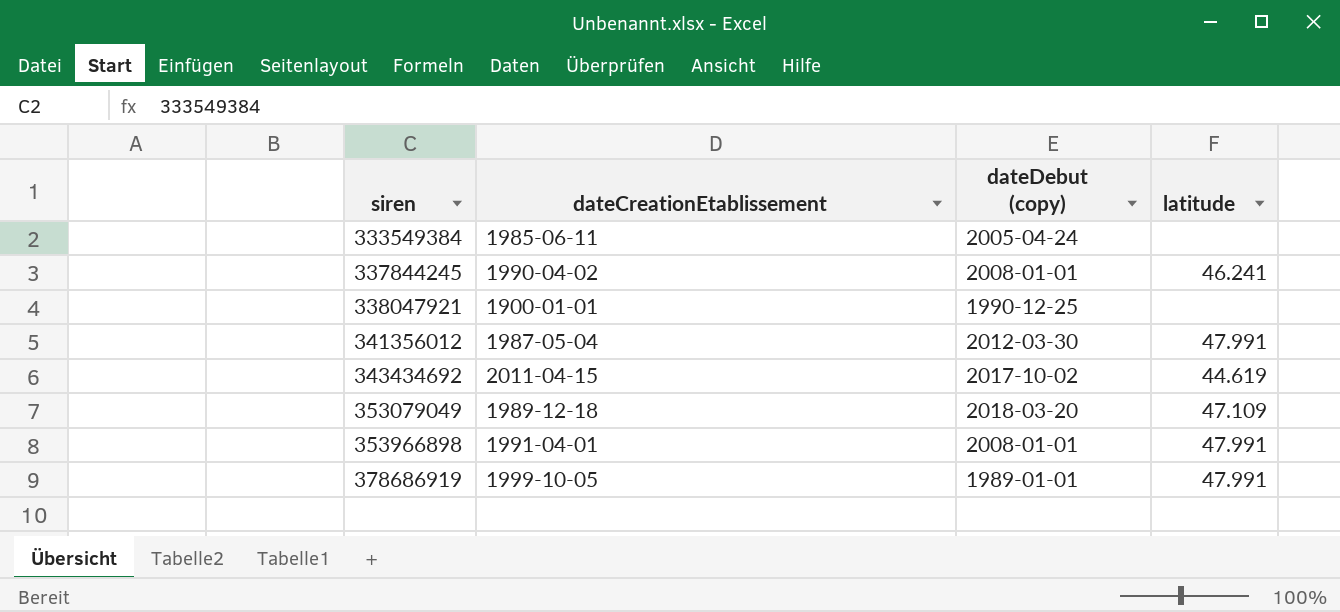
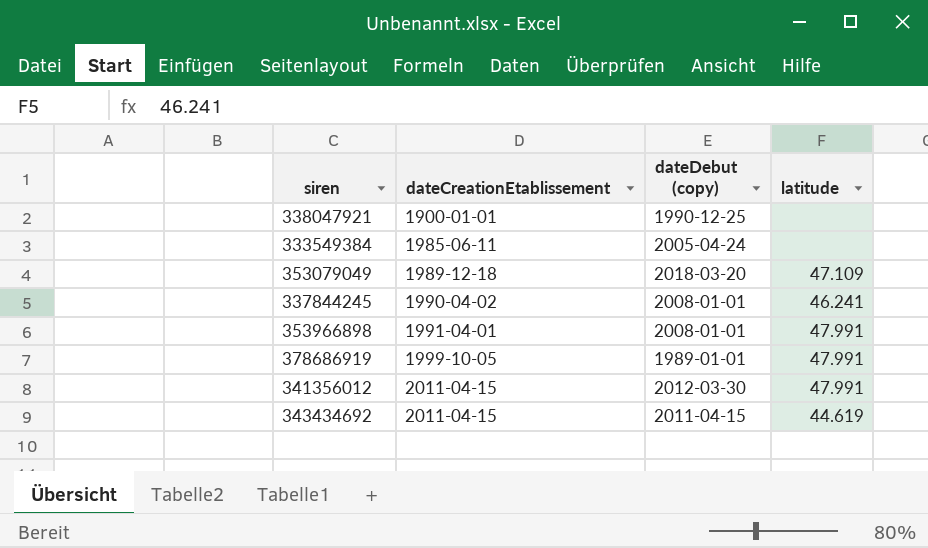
row order: siren ascending -> dateCreationEtablissement ascending
341356012 | dateCreationEtablissement: 1987-05-04 -> 2011-04-15
343434692 | dateDebut (copy): 2017-10-02 -> 2011-04-15

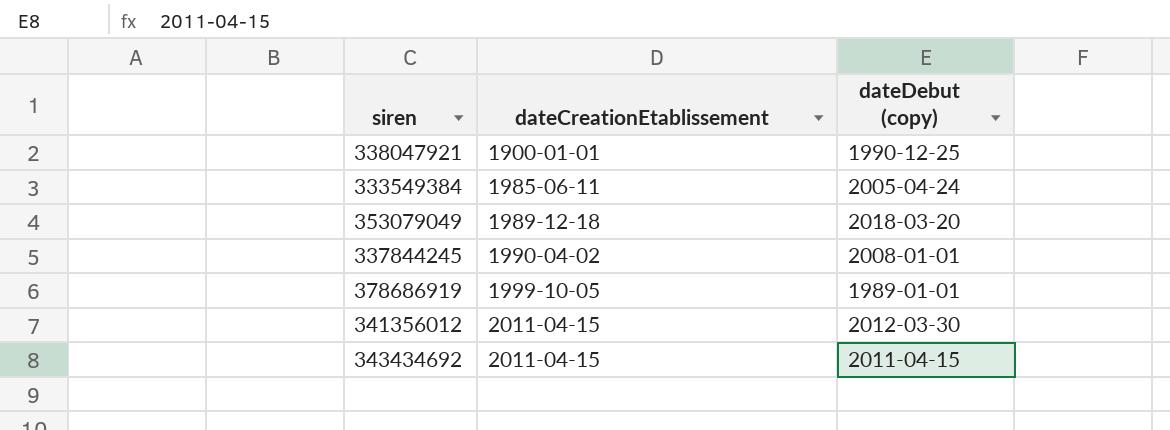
column latitude | position: 4 -> none
row 353966898: 1991-04-01 | 2008-01-01 | 47.991 -> none

